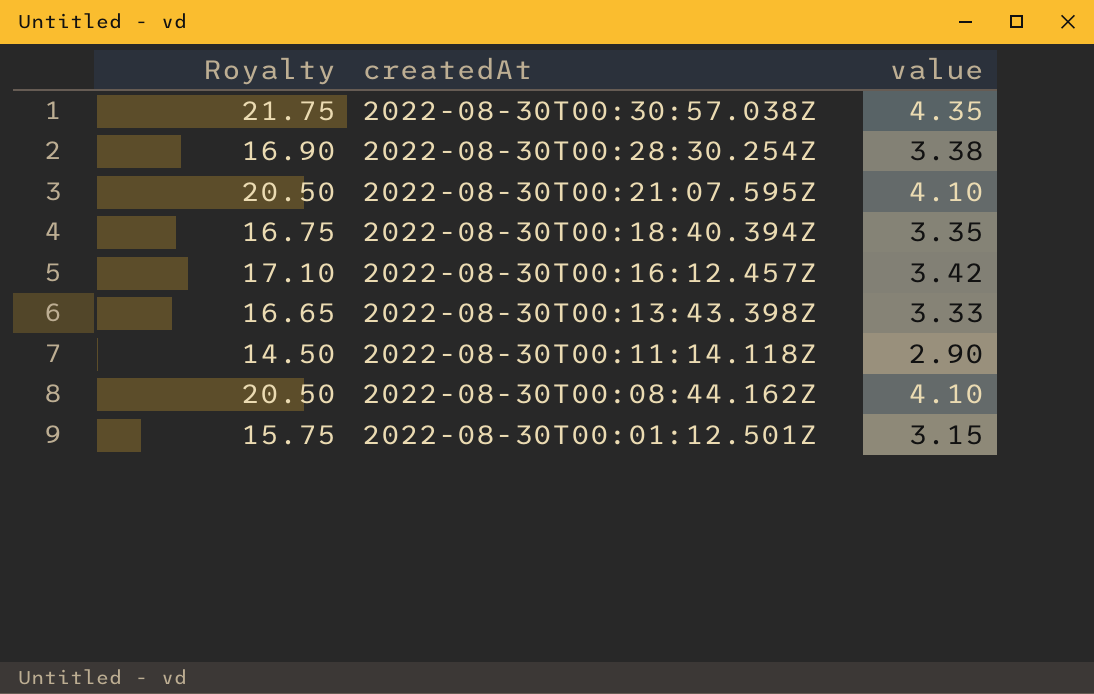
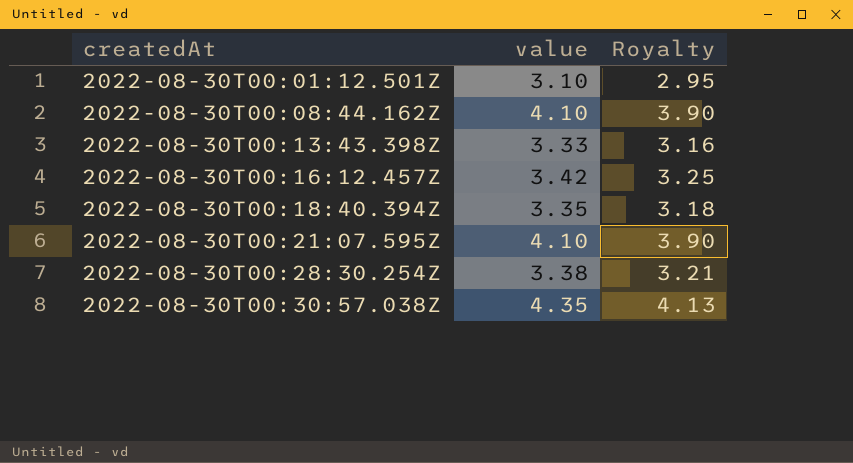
row order: createdAt descending -> createdAt ascending
column Royalty | formula: [value] * 5 -> [value] * 0.95
column Royalty | position: 1 -> 3
row 2022-08-30T00:11:14.118Z: 14.50 | 2.90 -> none
2022-08-30T00:01:12.501Z | value: 3.15 -> 3.10

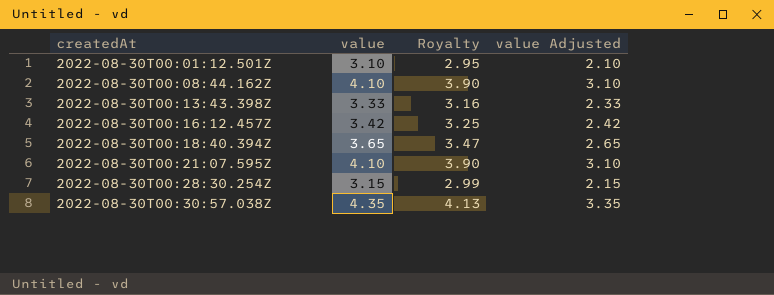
column value Adjusted | formula: none -> [value] - 1
2022-08-30T00:18:40.394Z | value: 3.35 -> 3.65
2022-08-30T00:18:40.394Z | Royalty: 3.18 -> 3.47
2022-08-30T00:28:30.254Z | value: 3.38 -> 3.15
2022-08-30T00:28:30.254Z | Royalty: 3.21 -> 2.99

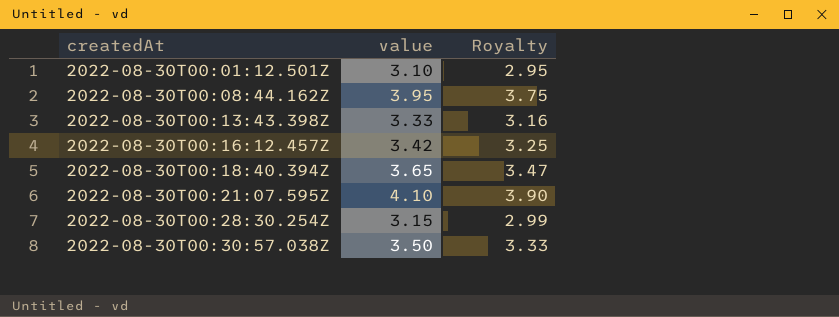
column value Adjusted | formula: [value] - 1 -> none
2022-08-30T00:08:44.162Z | value: 4.10 -> 3.95
2022-08-30T00:08:44.162Z | Royalty: 3.90 -> 3.75
2022-08-30T00:30:57.038Z | value: 4.35 -> 3.50
2022-08-30T00:30:57.038Z | Royalty: 4.13 -> 3.33

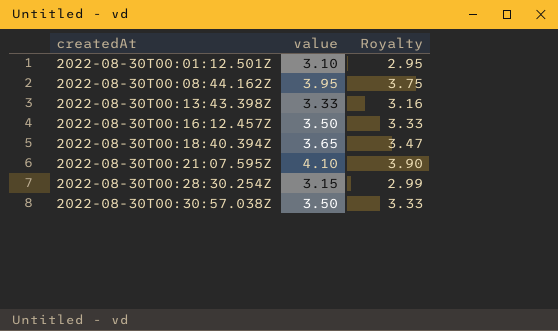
2022-08-30T00:16:12.457Z | value: 3.42 -> 3.50
2022-08-30T00:16:12.457Z | Royalty: 3.25 -> 3.33

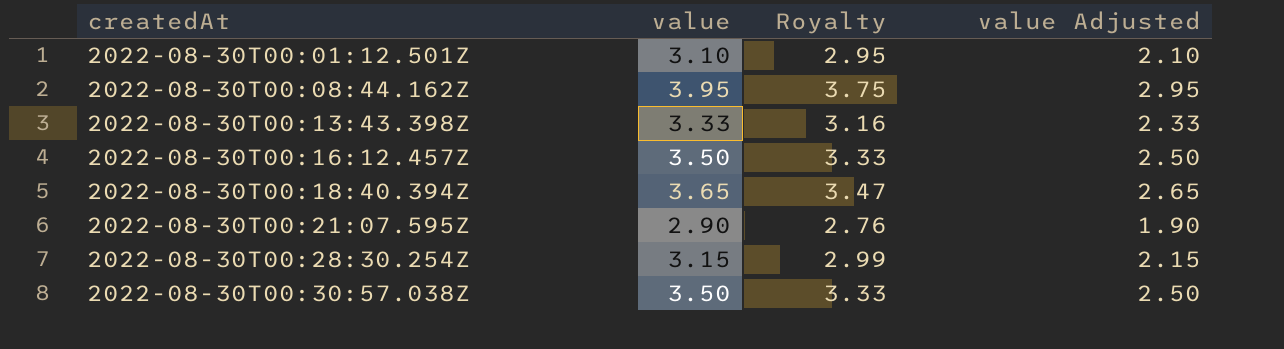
column value Adjusted | formula: none -> [value] - 1
2022-08-30T00:21:07.595Z | value: 4.10 -> 2.90
2022-08-30T00:21:07.595Z | Royalty: 3.90 -> 2.76

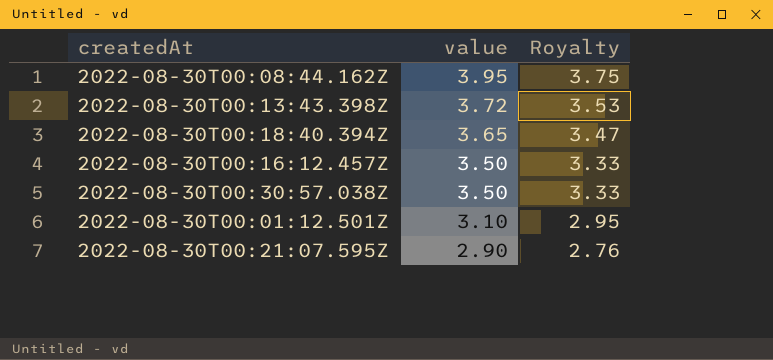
row order: createdAt ascending -> value descending
column value Adjusted | formula: [value] - 1 -> none
row 2022-08-30T00:28:30.254Z: 3.15 | 2.99 | 2.15 -> none
2022-08-30T00:13:43.398Z | value: 3.33 -> 3.72
2022-08-30T00:13:43.398Z | Royalty: 3.16 -> 3.53

